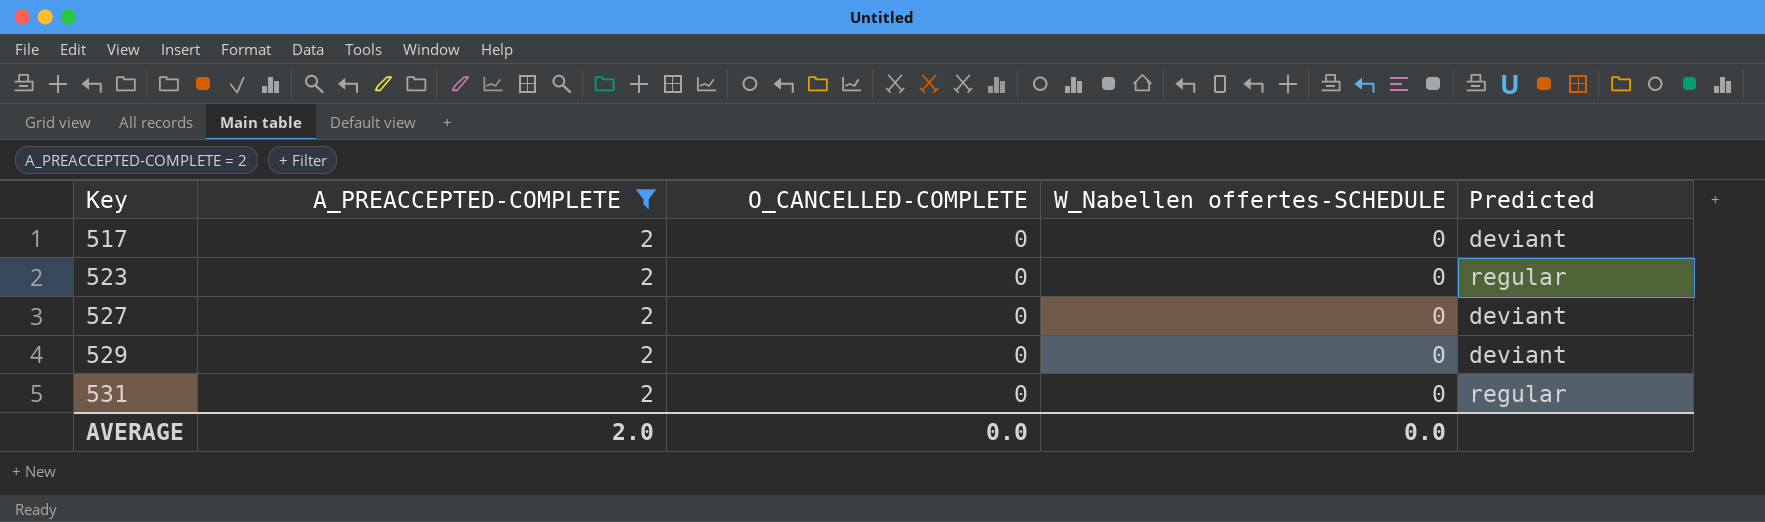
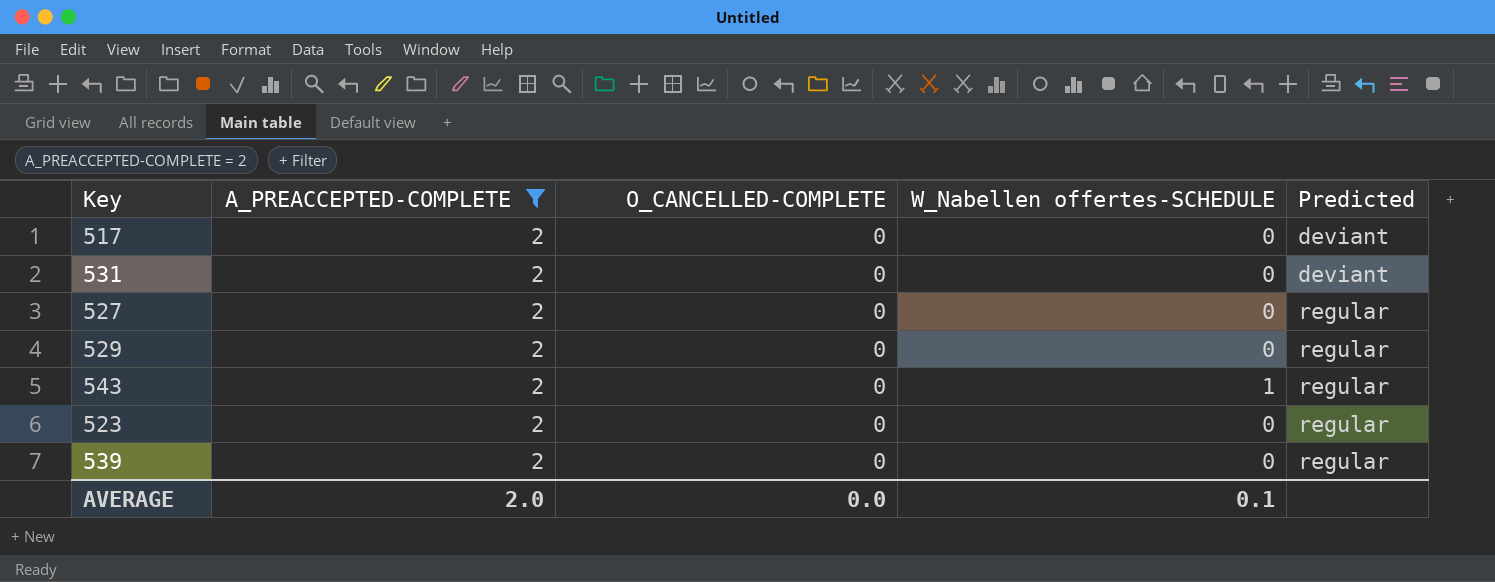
row order: Key ascending -> Predicted ascending
531 | Predicted: regular -> deviant
527 | Predicted: deviant -> regular
529 | Predicted: deviant -> regular
row 543: none -> 2 | 0 | 1 | regular
row 539: none -> 2 | 0 | 0 | regular
AVERAGE | W_Nabellen offertes-SCHEDULE: 0.0 -> 0.1

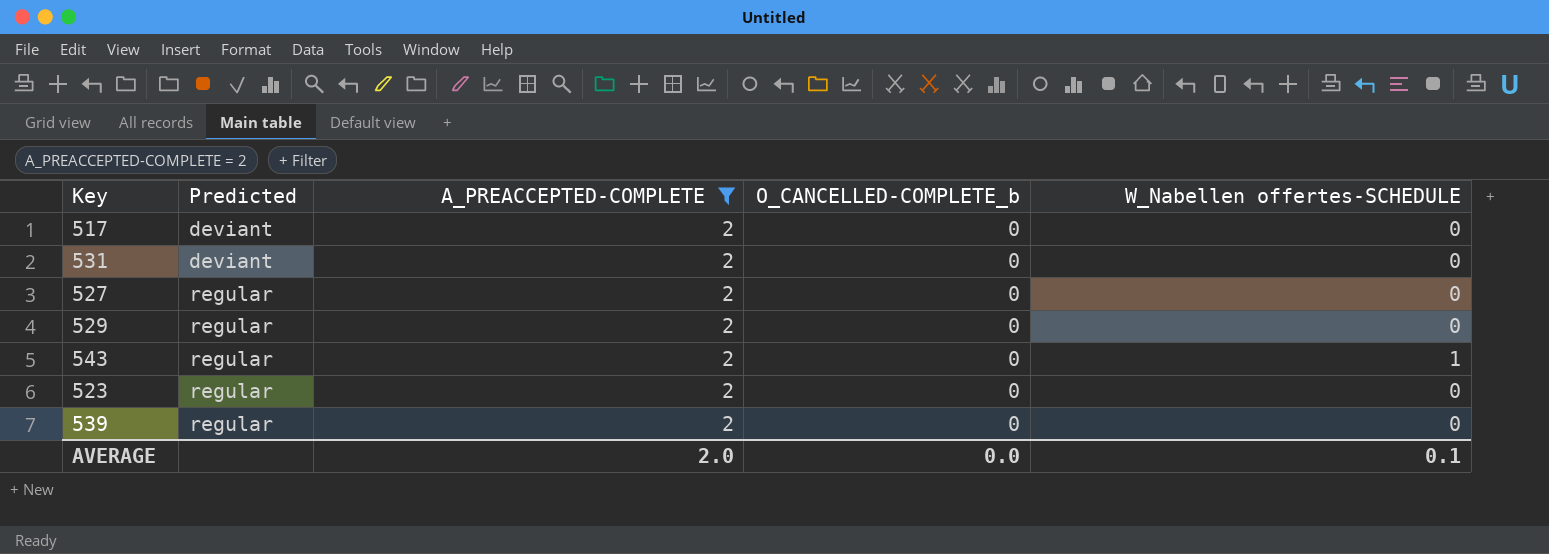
column Predicted | position: 5 -> 2
column name: O_CANCELLED-COMPLETE -> O_CANCELLED-COMPLETE_b

